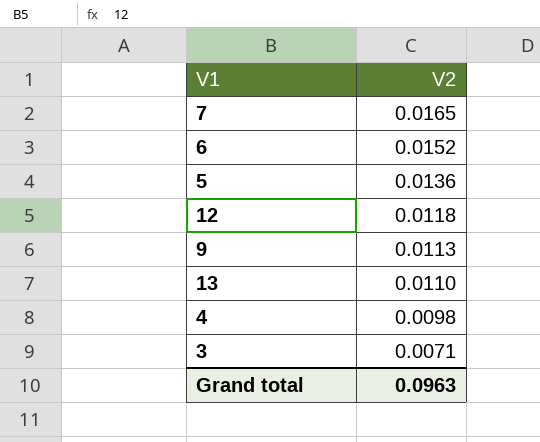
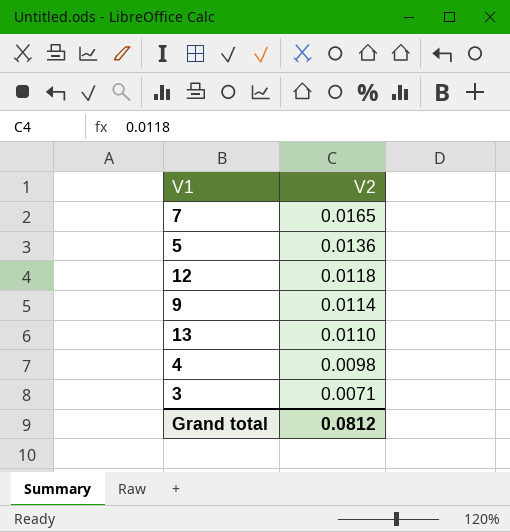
row 6: 0.0152 -> none
9 | V2: 0.0113 -> 0.0114
Grand total | V2: 0.0963 -> 0.0812

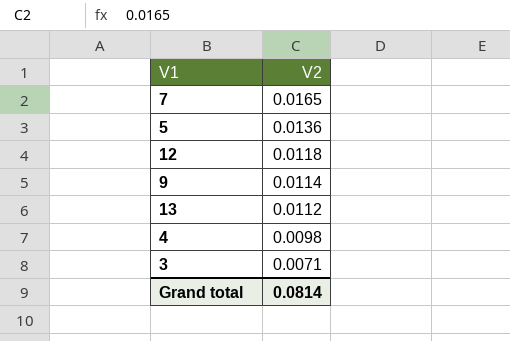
13 | V2: 0.0110 -> 0.0112
Grand total | V2: 0.0812 -> 0.0814

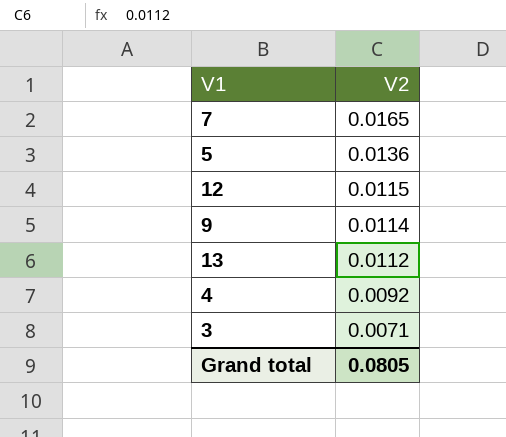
12 | V2: 0.0118 -> 0.0115
4 | V2: 0.0098 -> 0.0092
Grand total | V2: 0.0814 -> 0.0805

